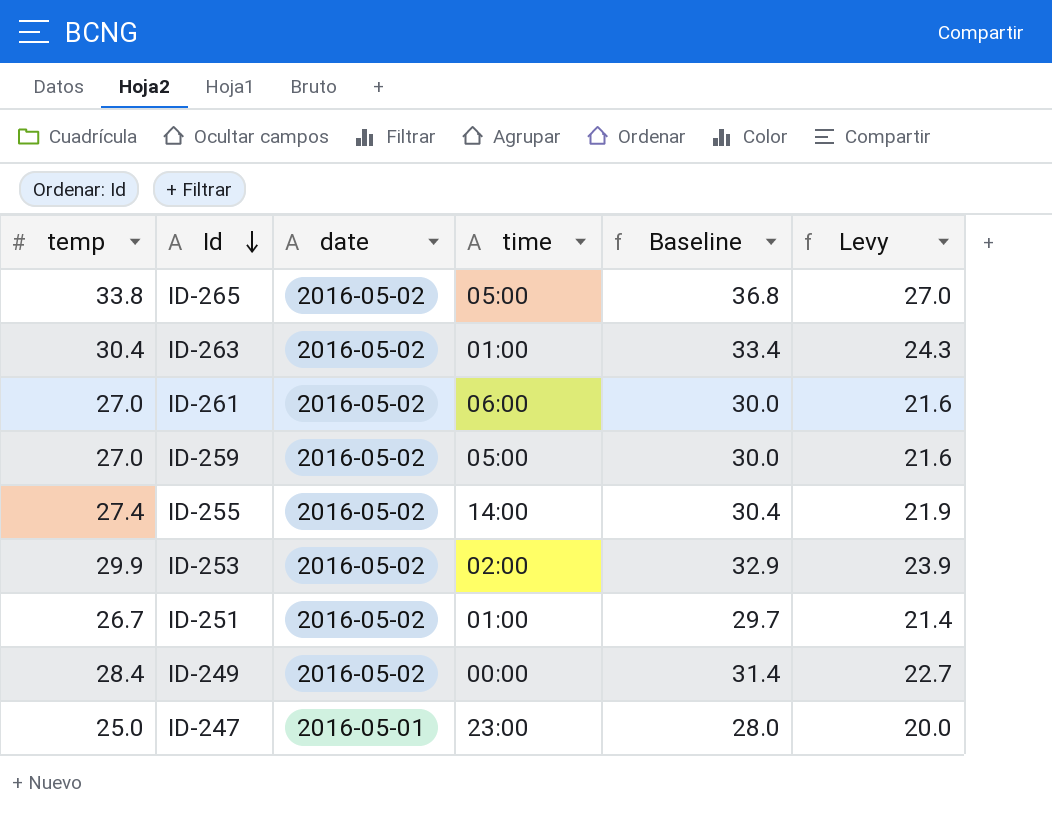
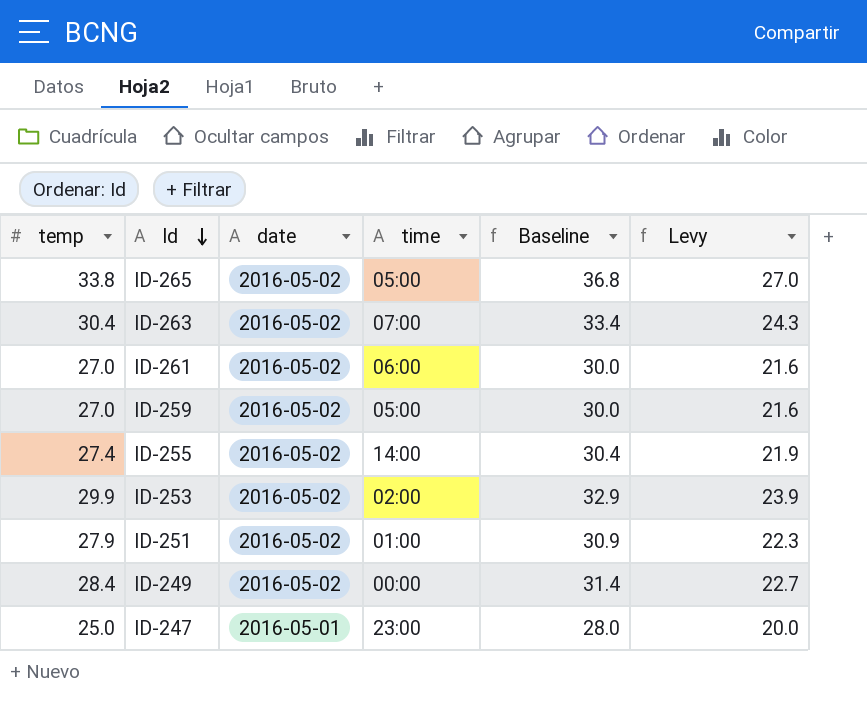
ID-263 | time: 01:00 -> 07:00
ID-251 | temp: 26.7 -> 27.9
ID-251 | Baseline: 29.7 -> 30.9
ID-251 | Levy: 21.4 -> 22.3

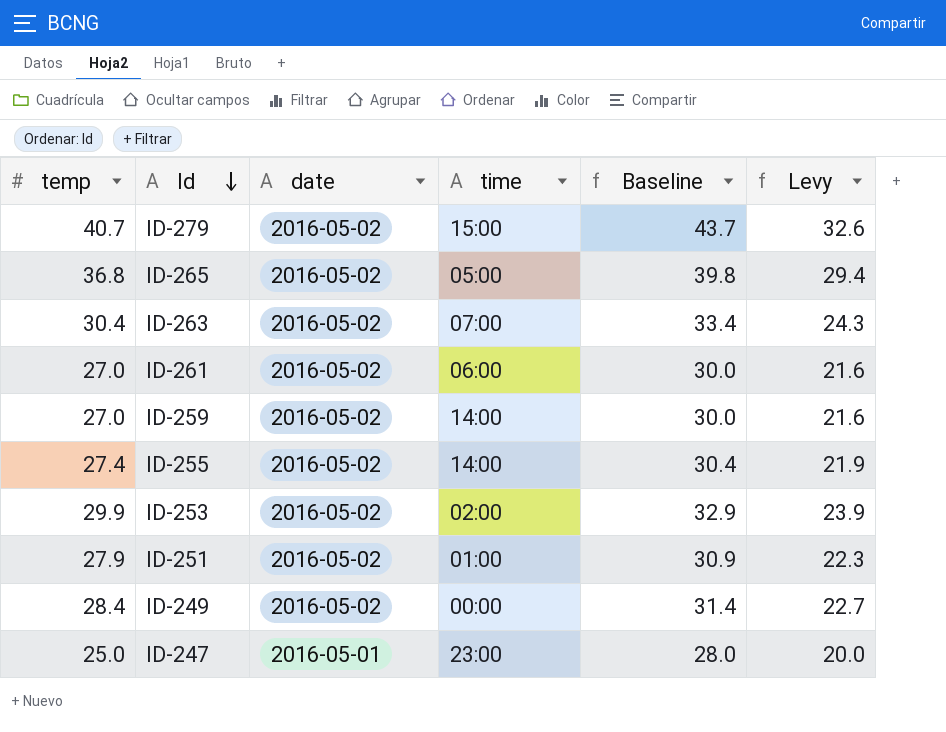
row ID-279: none -> 40.7 | 2016-05-02 | 15:00 | 43.7 | 32.6
ID-265 | temp: 33.8 -> 36.8
ID-265 | Baseline: 36.8 -> 39.8
ID-265 | Levy: 27.0 -> 29.4
ID-259 | time: 05:00 -> 14:00

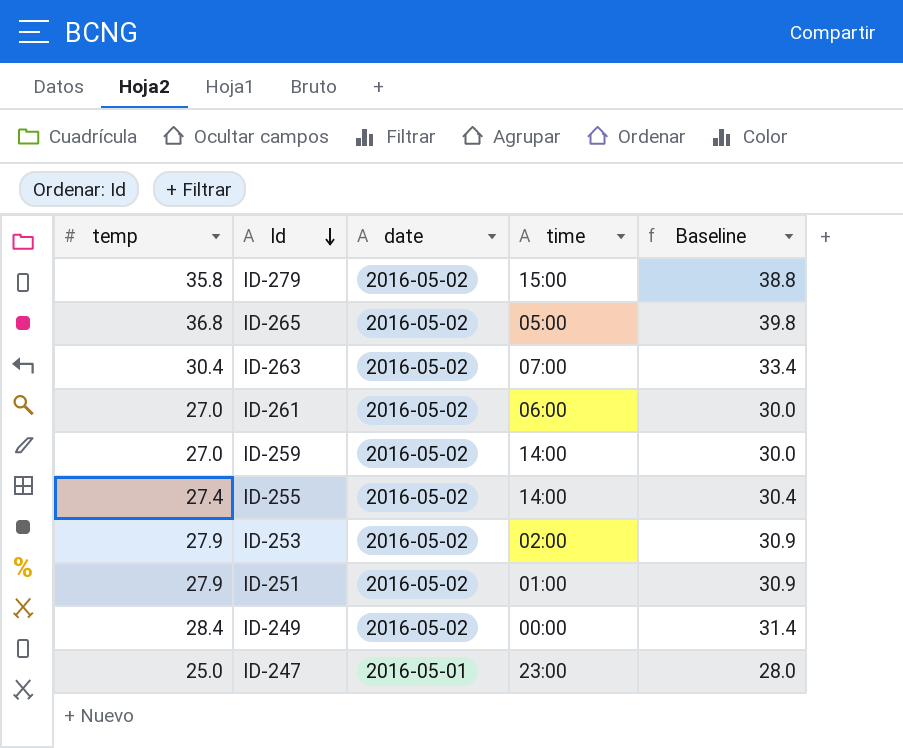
column Levy | formula: [temp] * 0.8 -> none
ID-279 | temp: 40.7 -> 35.8
ID-279 | Baseline: 43.7 -> 38.8
ID-253 | temp: 29.9 -> 27.9
ID-253 | Baseline: 32.9 -> 30.9

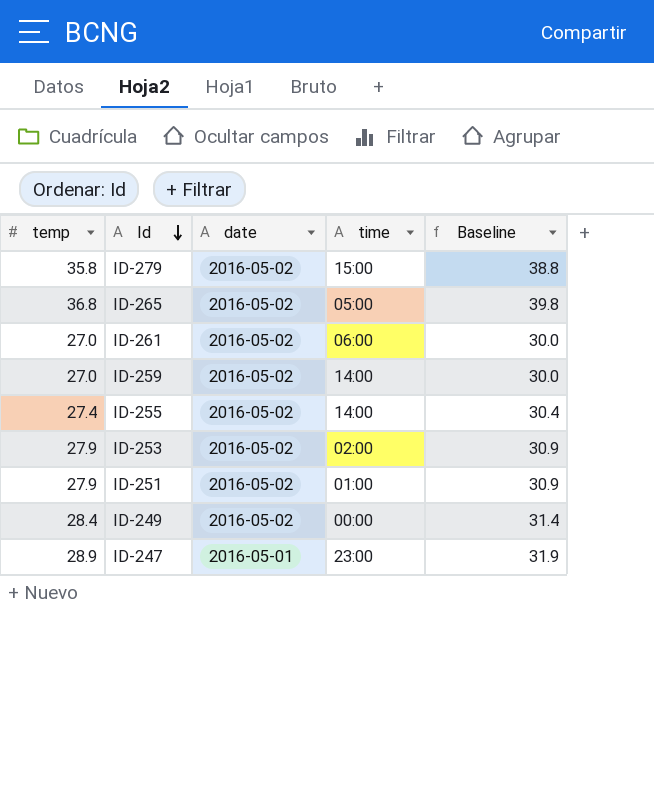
row ID-263: 30.4 | 2016-05-02 | 07:00 | 33.4 -> none
ID-247 | temp: 25.0 -> 28.9
ID-247 | Baseline: 28.0 -> 31.9

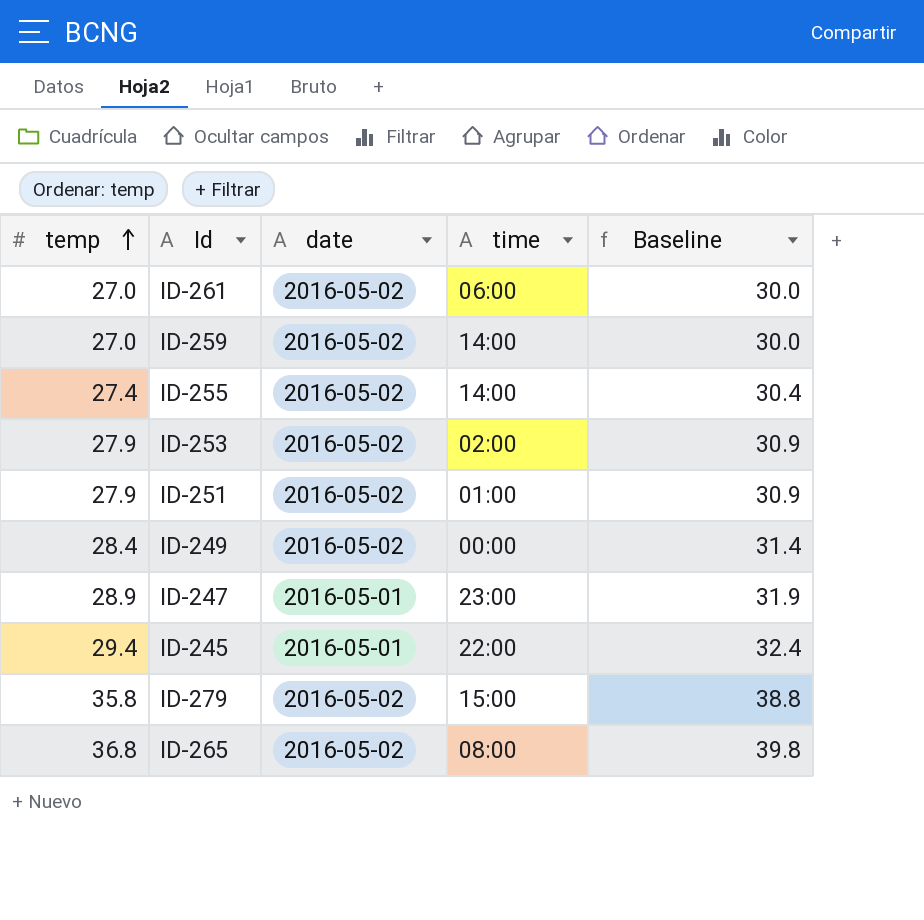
row order: Id descending -> temp ascending
row ID-245: none -> 29.4 | 2016-05-01 | 22:00 | 32.4
ID-265 | time: 05:00 -> 08:00

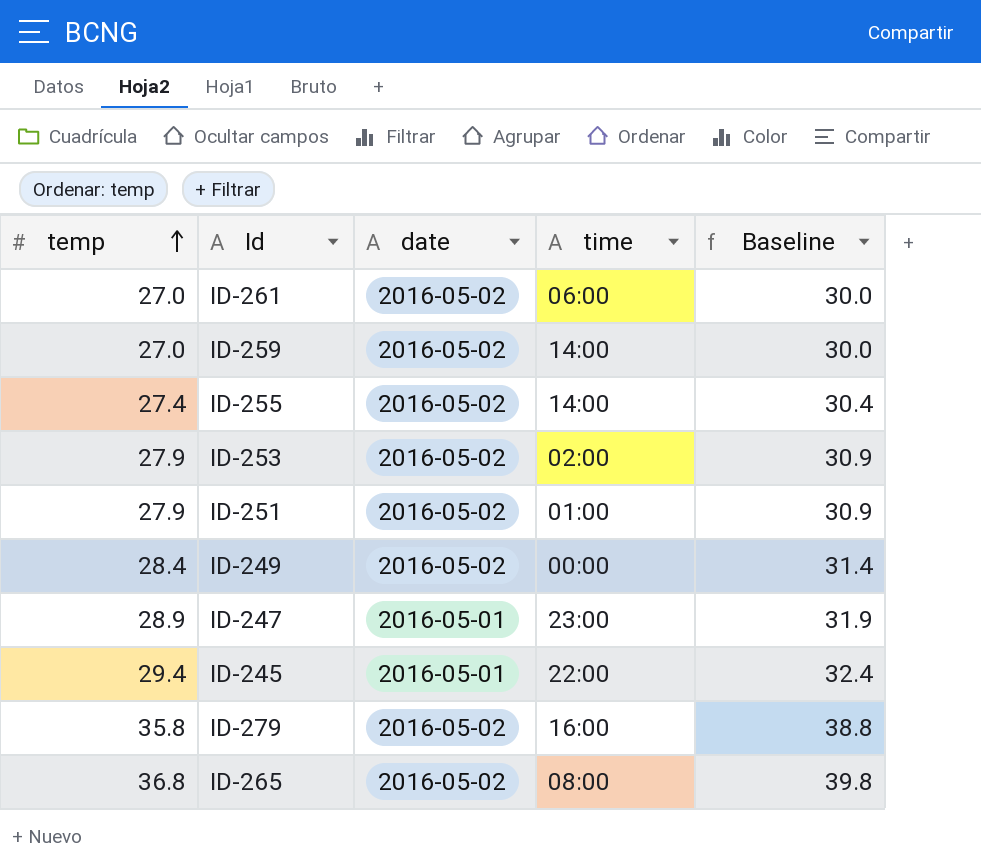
ID-279 | time: 15:00 -> 16:00

